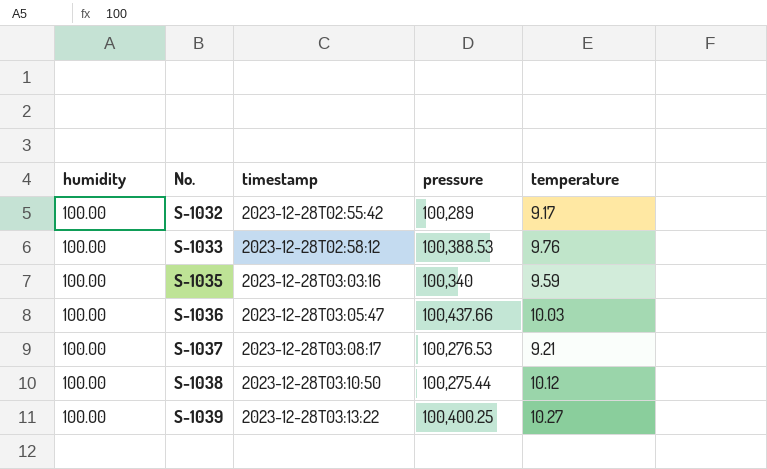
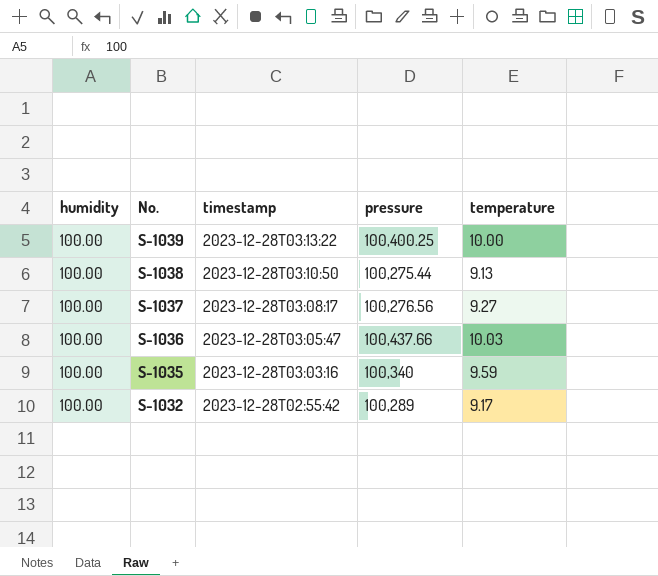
row order: No. ascending -> No. descending
row S-1033: 100.00 | 2023-12-28T02:58:12 | 100,388.53 | 9.76 -> none
S-1039 | temperature: 10.27 -> 10.00
S-1038 | temperature: 10.12 -> 9.13
S-1037 | pressure: 100,276.53 -> 100,276.56
S-1037 | temperature: 9.21 -> 9.27

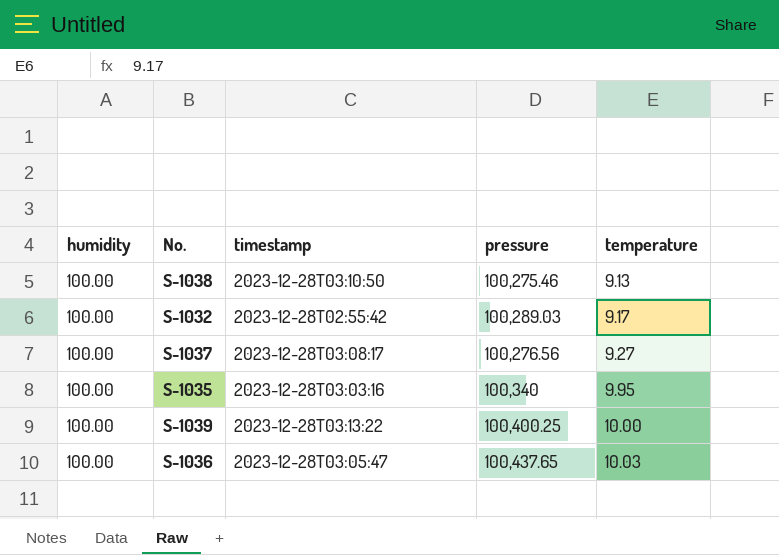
row order: No. descending -> temperature ascending
S-1038 | pressure: 100,275.44 -> 100,275.46
S-1032 | pressure: 100,289 -> 100,289.03
S-1035 | temperature: 9.59 -> 9.95
S-1036 | pressure: 100,437.66 -> 100,437.65

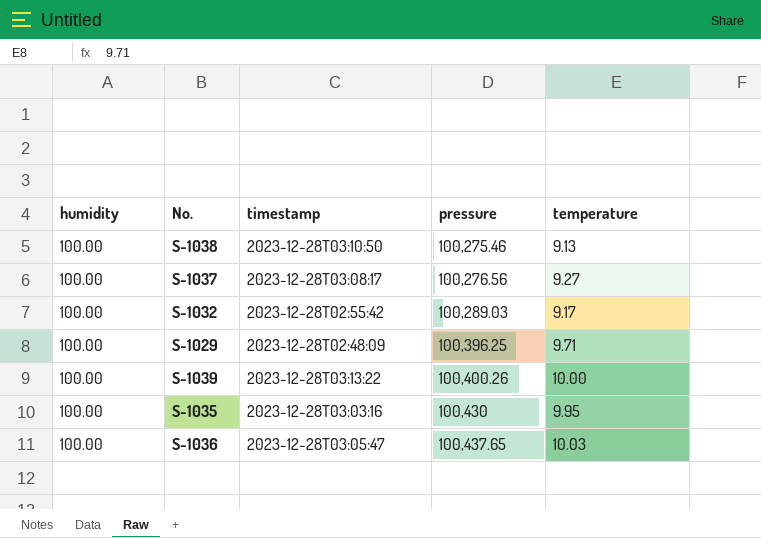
row order: temperature ascending -> pressure ascending
row S-1029: none -> 100.00 | 2023-12-28T02:48:09 | 100,396.25 | 9.71
S-1039 | pressure: 100,400.25 -> 100,400.26
S-1035 | pressure: 100,340 -> 100,430

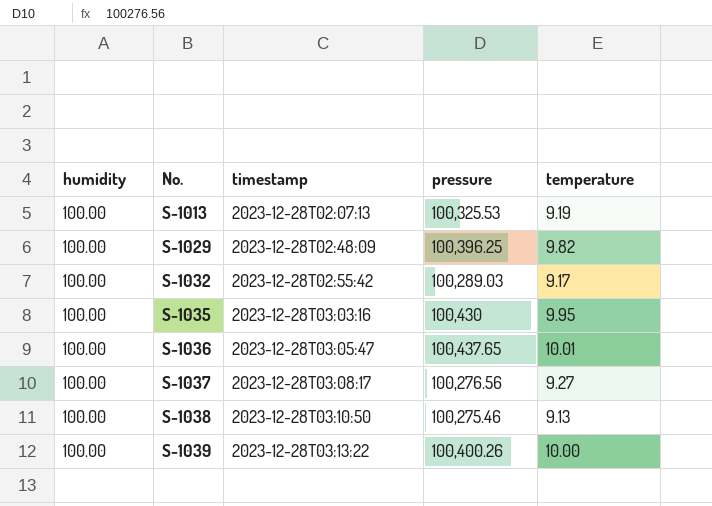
row order: pressure ascending -> No. ascending
row S-1013: none -> 100.00 | 2023-12-28T02:07:13 | 100,325.53 | 9.19
S-1029 | temperature: 9.71 -> 9.82
S-1036 | temperature: 10.03 -> 10.01

